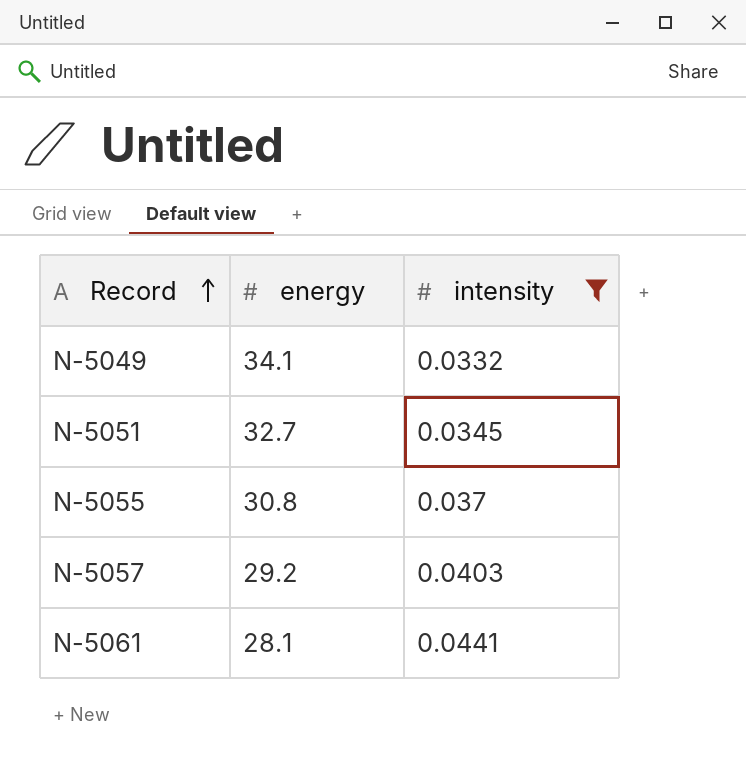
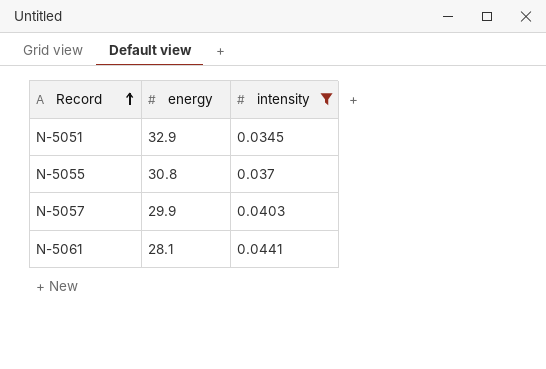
row N-5049: 34.1 | 0.0332 -> none
N-5051 | energy: 32.7 -> 32.9
N-5057 | energy: 29.2 -> 29.9

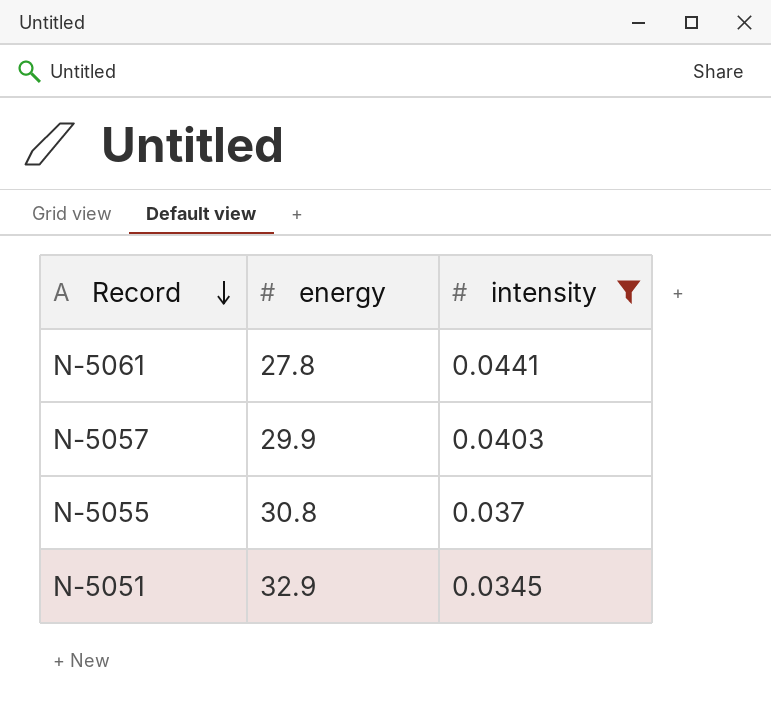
row order: Record ascending -> Record descending
N-5061 | energy: 28.1 -> 27.8

